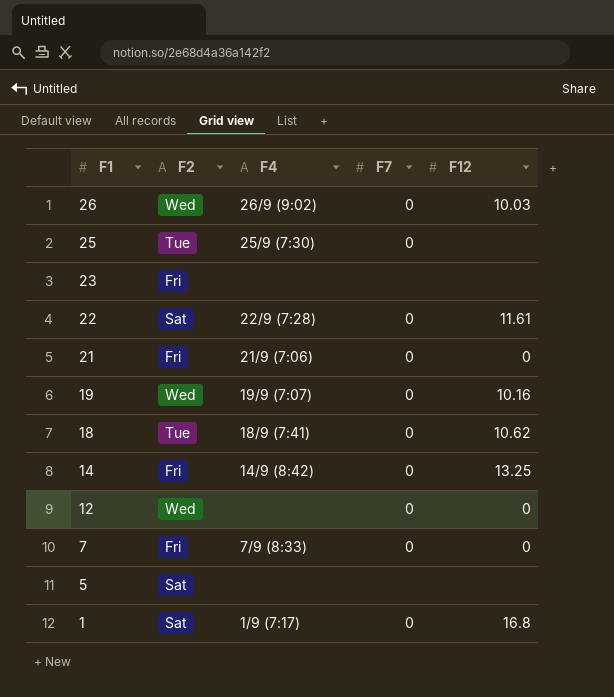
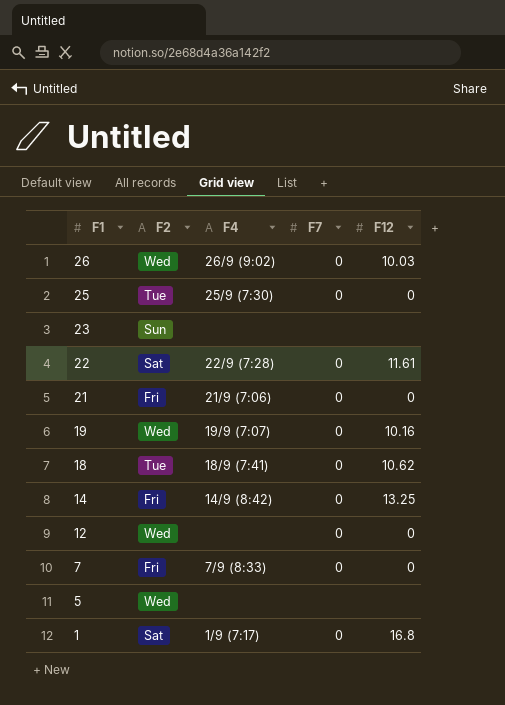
25 | F12: none -> 0
23 | F2: Fri -> Sun
5 | F2: Sat -> Wed

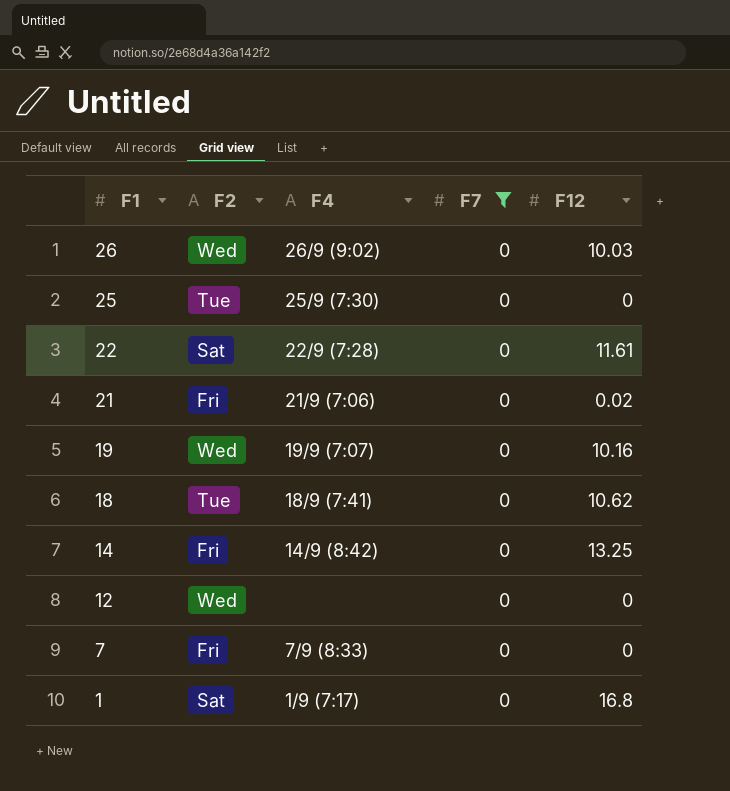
filter: none -> F7 = 0
21 | F12: 0 -> 0.02

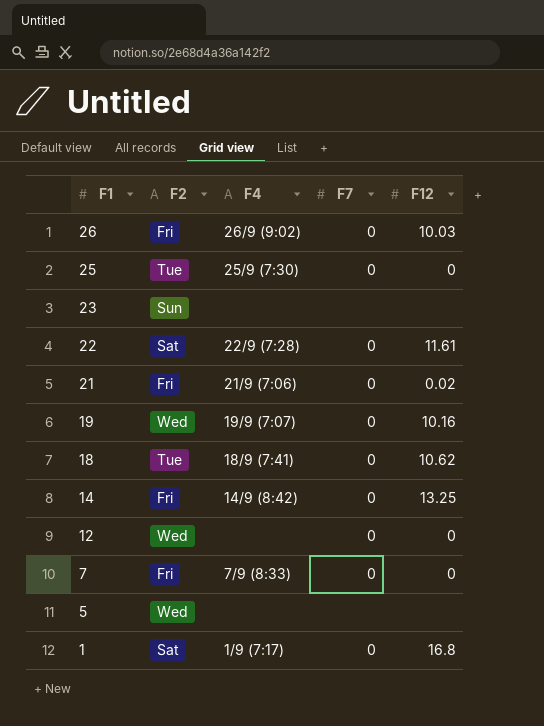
filter: F7 = 0 -> none
26 | F2: Wed -> Fri

